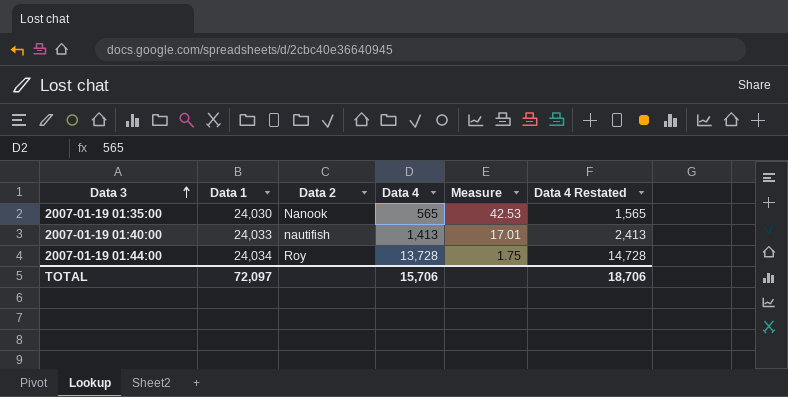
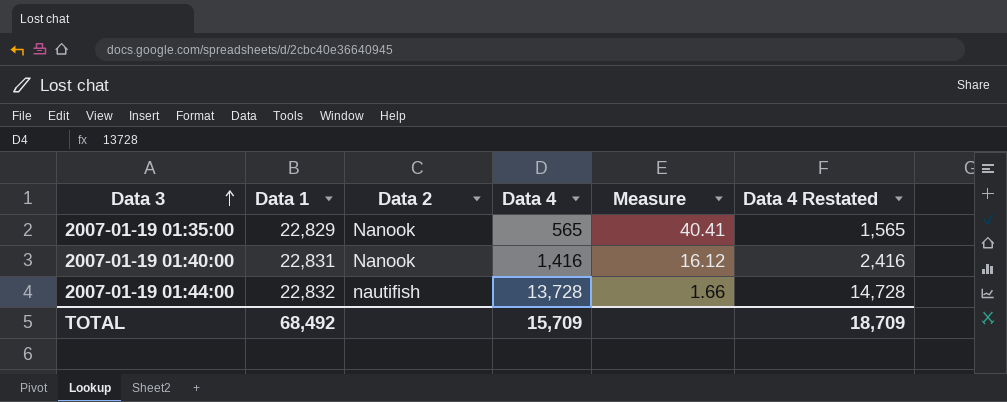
2007-01-19 01:35:00 | Data 1: 24,030 -> 22,829
2007-01-19 01:35:00 | Measure: 42.53 -> 40.41
2007-01-19 01:40:00 | Data 1: 24,033 -> 22,831
2007-01-19 01:40:00 | Data 2: nautifish -> Nanook
2007-01-19 01:40:00 | Data 4: 1,413 -> 1,416
2007-01-19 01:40:00 | Measure: 17.01 -> 16.12
2007-01-19 01:40:00 | Data 4 Restated: 2,413 -> 2,416
2007-01-19 01:44:00 | Data 1: 24,034 -> 22,832
2007-01-19 01:44:00 | Data 2: Roy -> nautifish
2007-01-19 01:44:00 | Measure: 1.75 -> 1.66
TOTAL | Data 1: 72,097 -> 68,492
TOTAL | Data 4: 15,706 -> 15,709
TOTAL | Data 4 Restated: 18,706 -> 18,709

